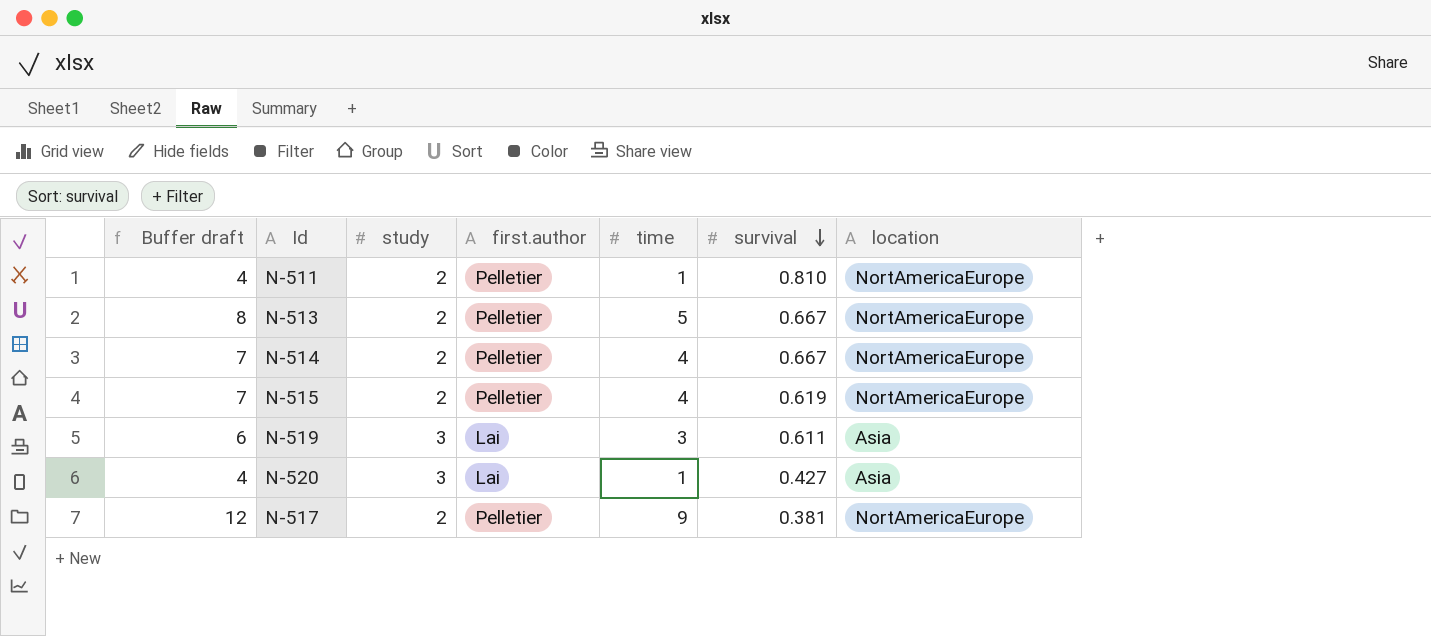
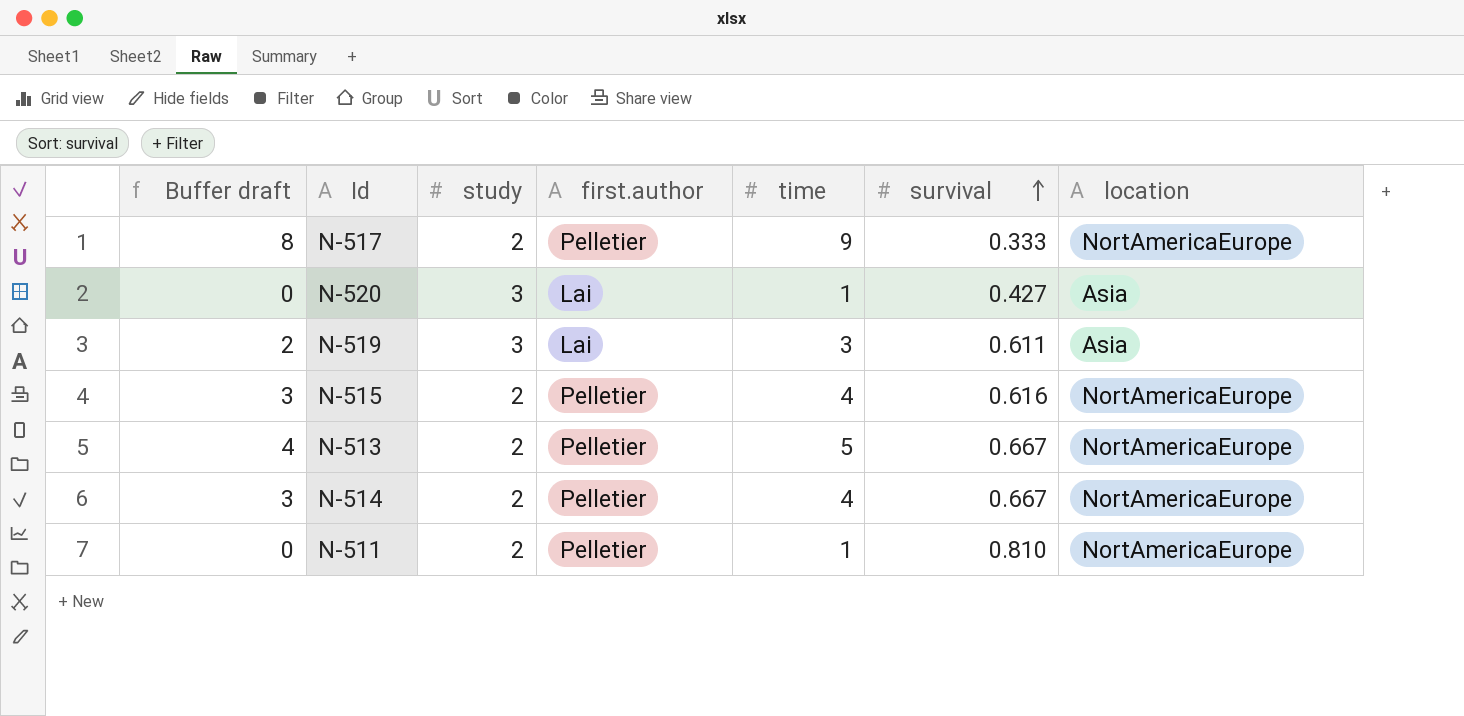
row order: survival descending -> survival ascending
column Buffer draft | formula: [time] + 3 -> [time] - 1
N-517 | survival: 0.381 -> 0.333
N-515 | survival: 0.619 -> 0.616

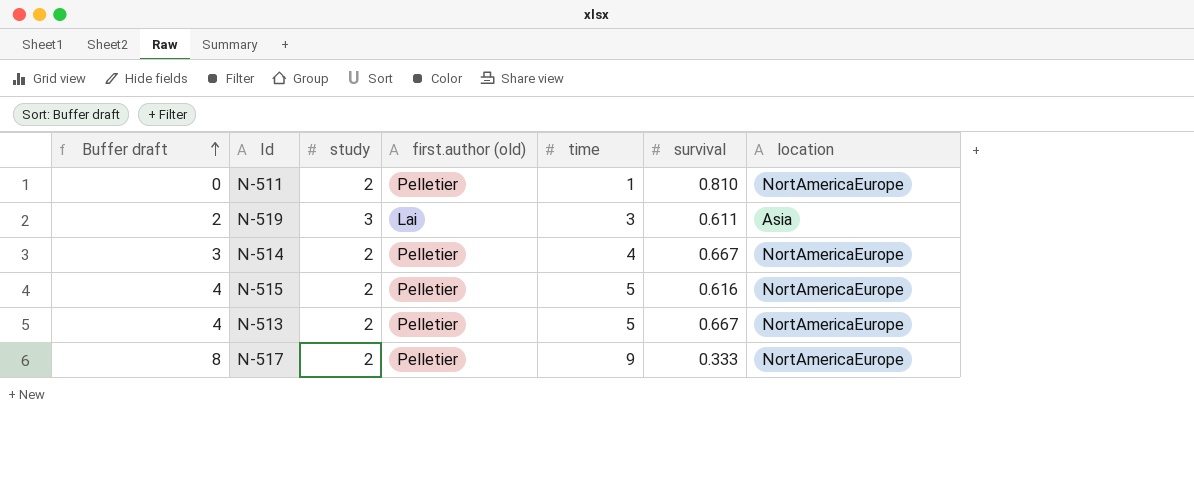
row order: survival ascending -> Buffer draft ascending
column name: first.author -> first.author (old)
row N-520: 0 | 3 | Lai | 1 | 0.427 | Asia -> none
N-515 | Buffer draft: 3 -> 4
N-515 | time: 4 -> 5

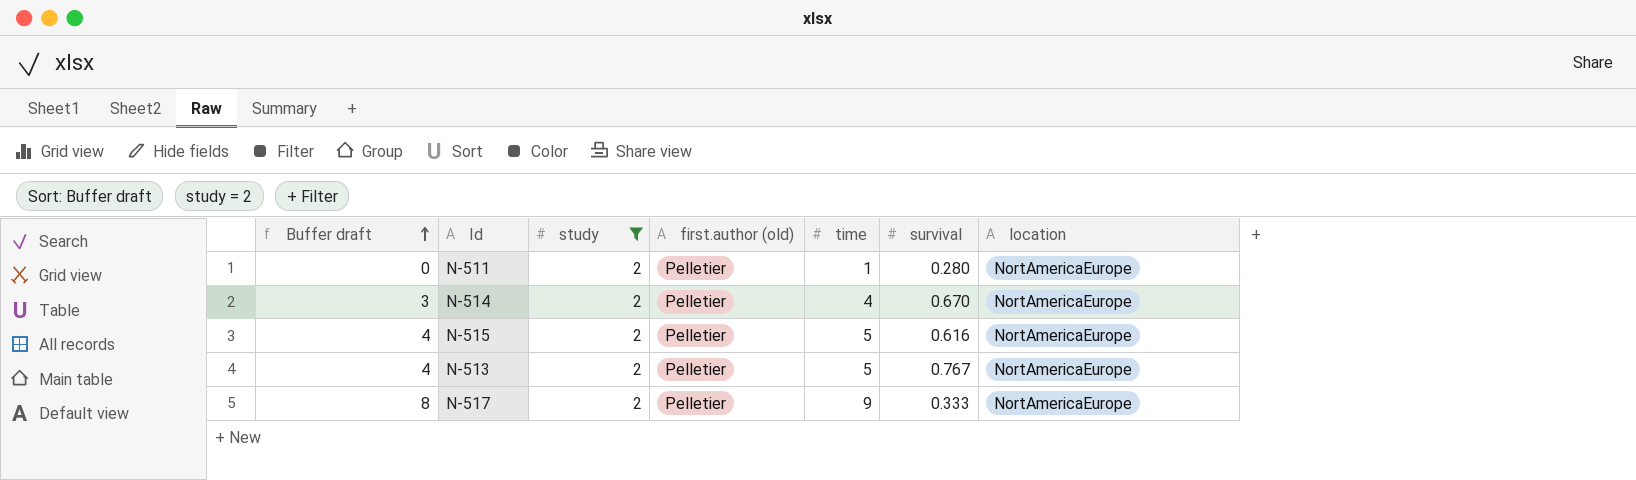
filter: none -> study = 2
N-511 | survival: 0.810 -> 0.280
N-514 | survival: 0.667 -> 0.670
N-513 | survival: 0.667 -> 0.767

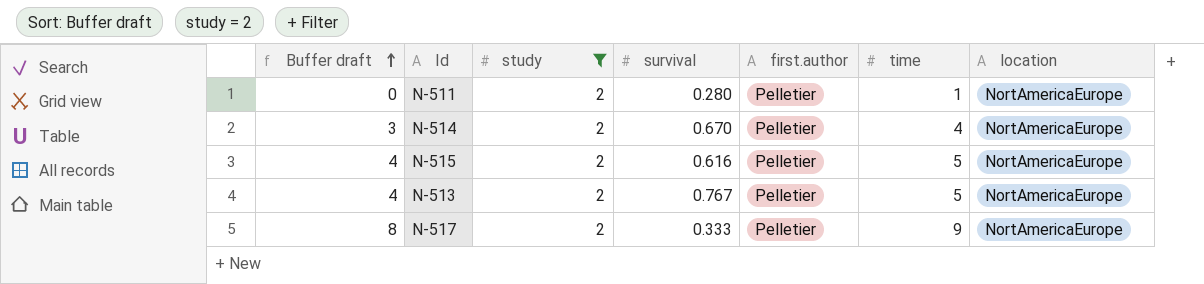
column survival | position: 6 -> 4
column name: first.author (old) -> first.author

